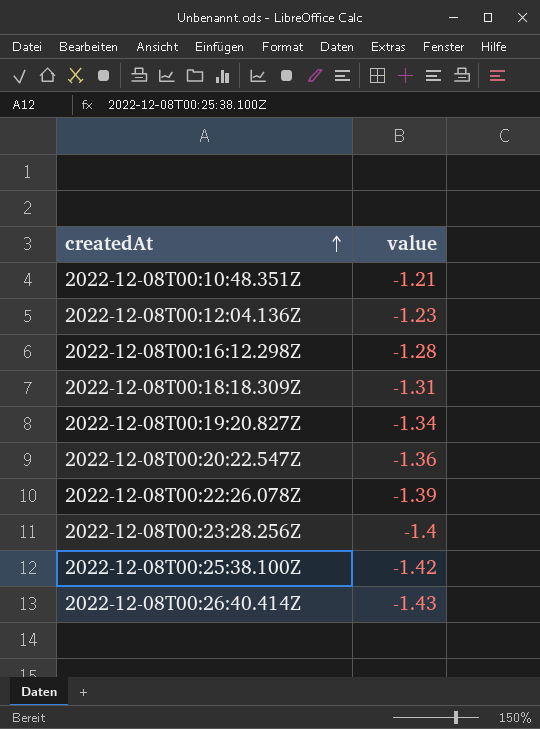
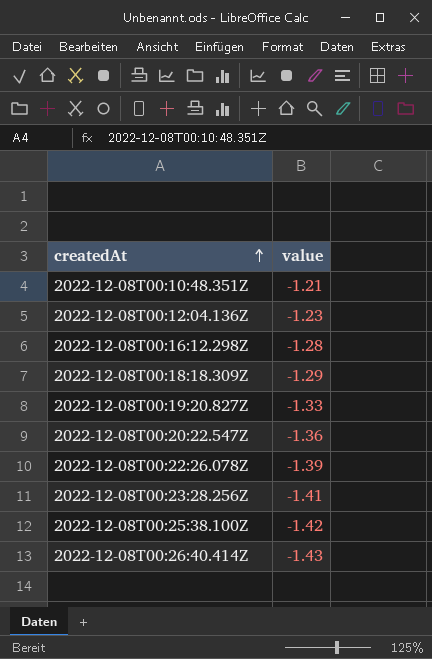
2022-12-08T00:18:18.309Z | value: -1.31 -> -1.29
2022-12-08T00:19:20.827Z | value: -1.34 -> -1.33
2022-12-08T00:23:28.256Z | value: -1.4 -> -1.41

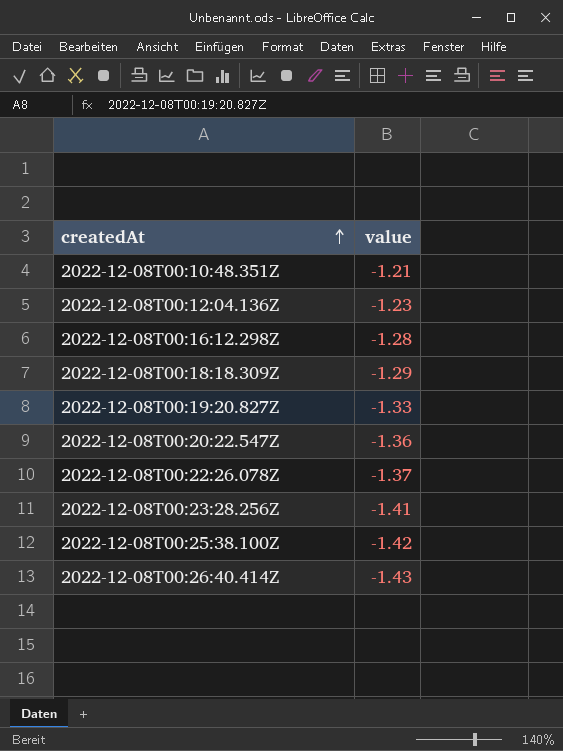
2022-12-08T00:22:26.078Z | value: -1.39 -> -1.37

